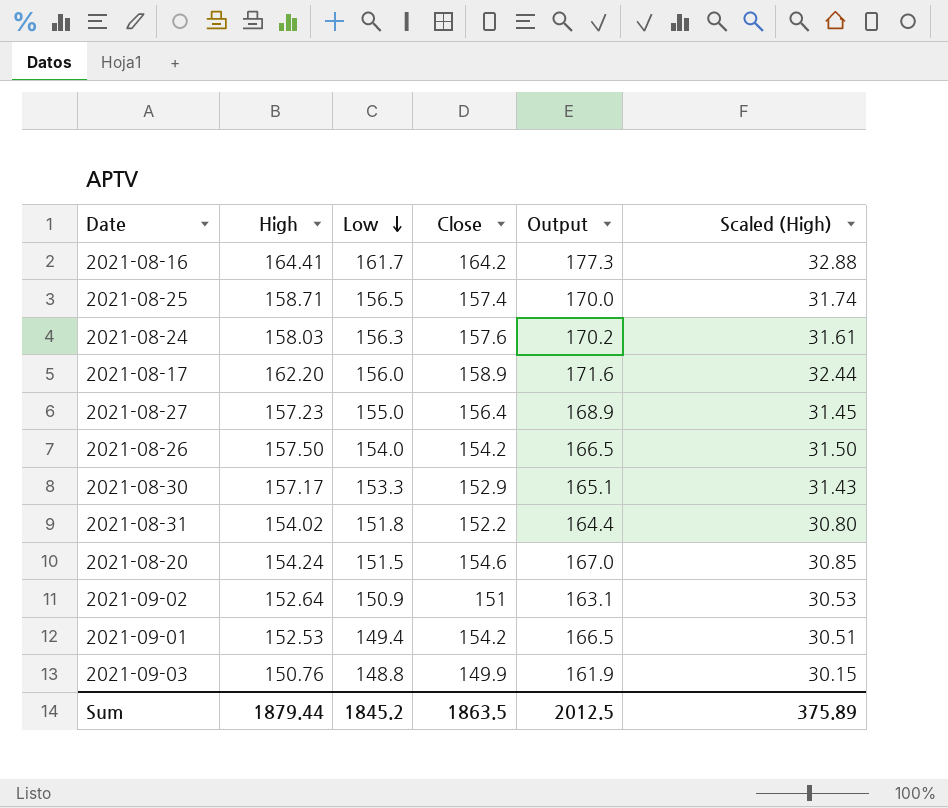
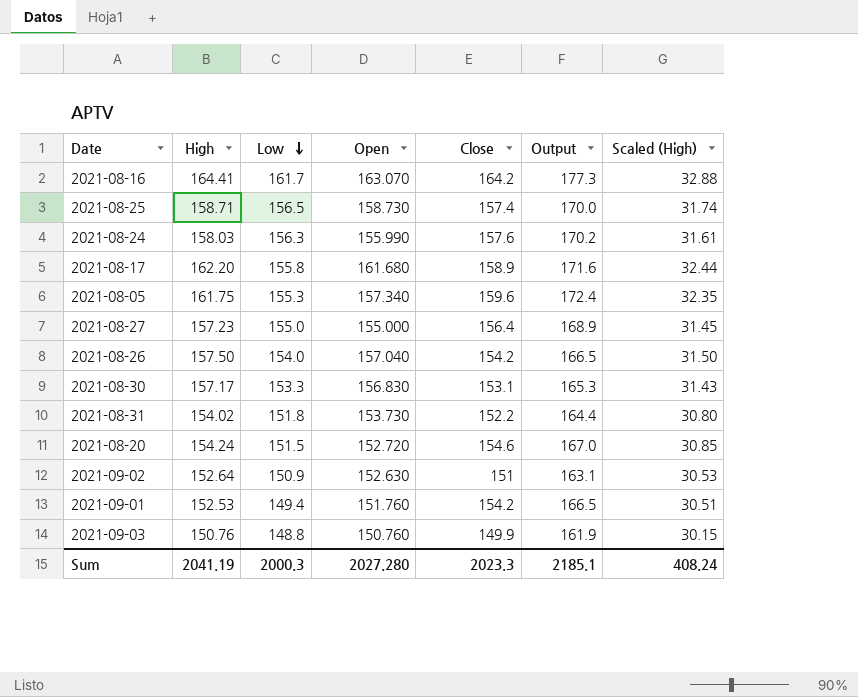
column Open | position: none -> 4
2021-08-17 | Low: 156.0 -> 155.8
row 2021-08-05: none -> 161.75 | 155.3 | 157.340 | 159.6 | 172.4 | 32.35
2021-08-30 | Close: 152.9 -> 153.1
2021-08-30 | Output: 165.1 -> 165.3
Sum | High: 1879.44 -> 2041.19
Sum | Low: 1845.2 -> 2000.3
Sum | Close: 1863.5 -> 2023.3
Sum | Output: 2012.5 -> 2185.1
Sum | Scaled (High): 375.89 -> 408.24

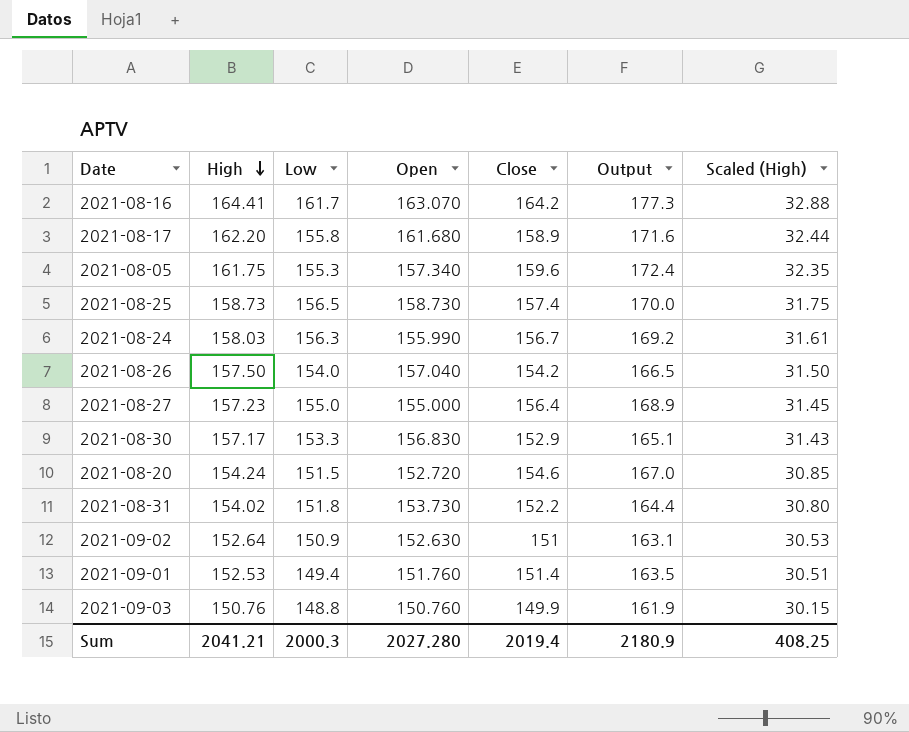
row order: Low descending -> High descending
2021-08-25 | High: 158.71 -> 158.73
2021-08-25 | Scaled (High): 31.74 -> 31.75
2021-08-24 | Close: 157.6 -> 156.7
2021-08-24 | Output: 170.2 -> 169.2
2021-08-30 | Close: 153.1 -> 152.9
2021-08-30 | Output: 165.3 -> 165.1
2021-09-01 | Close: 154.2 -> 151.4
2021-09-01 | Output: 166.5 -> 163.5
Sum | High: 2041.19 -> 2041.21
Sum | Close: 2023.3 -> 2019.4
Sum | Output: 2185.1 -> 2180.9
Sum | Scaled (High): 408.24 -> 408.25

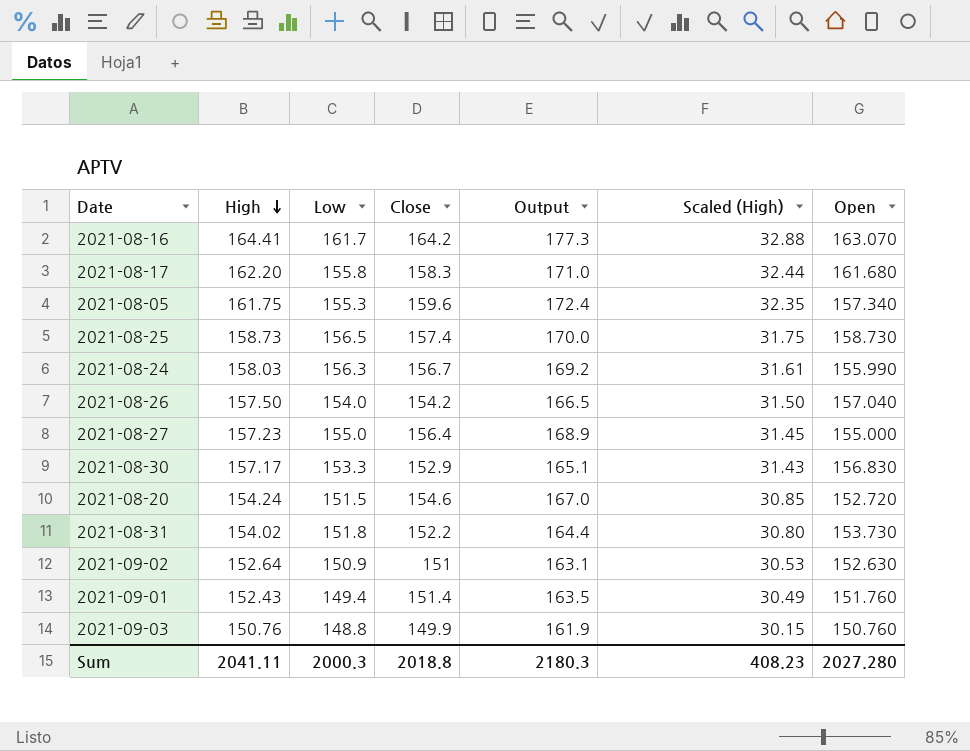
column Open | position: 4 -> 7
2021-08-17 | Close: 158.9 -> 158.3
2021-08-17 | Output: 171.6 -> 171.0
2021-09-01 | High: 152.53 -> 152.43
2021-09-01 | Scaled (High): 30.51 -> 30.49
Sum | High: 2041.21 -> 2041.11
Sum | Close: 2019.4 -> 2018.8
Sum | Output: 2180.9 -> 2180.3
Sum | Scaled (High): 408.25 -> 408.23

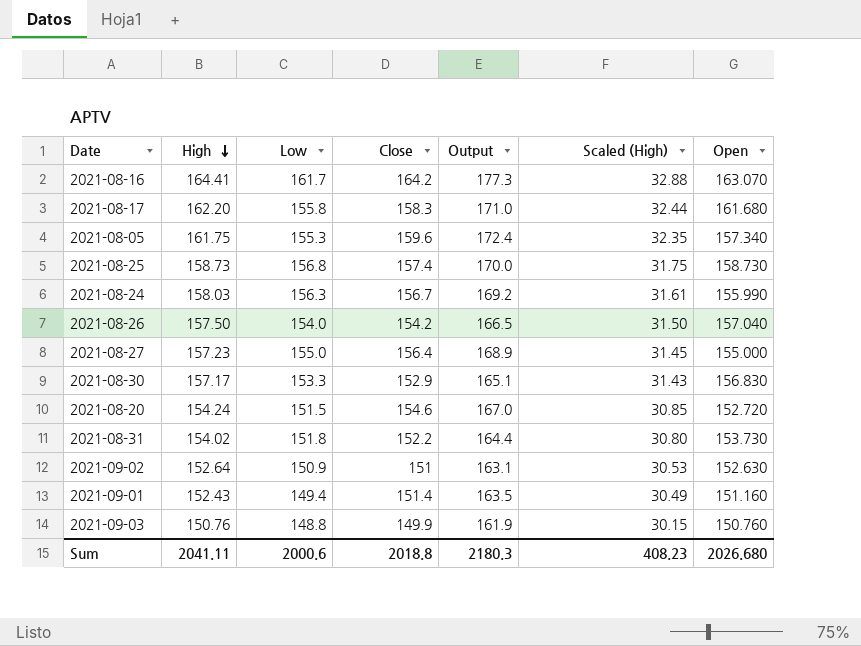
2021-08-25 | Low: 156.5 -> 156.8
2021-09-01 | Open: 151.760 -> 151.160
Sum | Low: 2000.3 -> 2000.6
Sum | Open: 2027.280 -> 2026.680

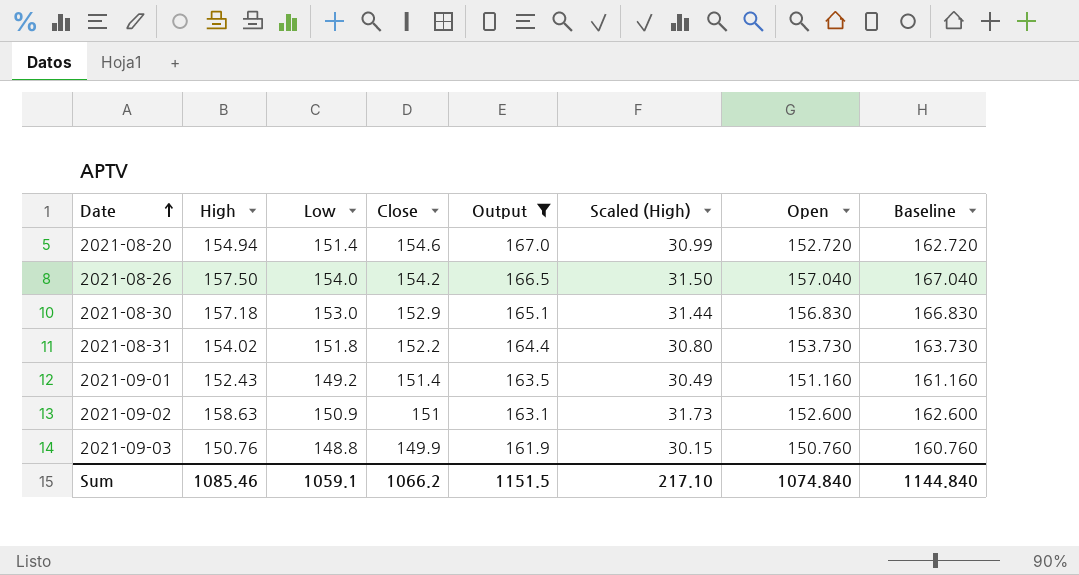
filter: none -> Output <= 167.0
row order: High descending -> Date ascending
column Baseline | formula: none -> [Open] + 10
2021-08-20 | High: 154.24 -> 154.94
2021-08-20 | Low: 151.5 -> 151.4
2021-08-20 | Scaled (High): 30.85 -> 30.99
2021-08-30 | High: 157.17 -> 157.18
2021-08-30 | Low: 153.3 -> 153.0
2021-08-30 | Scaled (High): 31.43 -> 31.44
2021-09-01 | Low: 149.4 -> 149.2
2021-09-02 | High: 152.64 -> 158.63
2021-09-02 | Scaled (High): 30.53 -> 31.73
2021-09-02 | Open: 152.630 -> 152.600
Sum | High: 2041.11 -> 1085.46
Sum | Low: 2000.6 -> 1059.1
Sum | Close: 2018.8 -> 1066.2
Sum | Output: 2180.3 -> 1151.5
Sum | Scaled (High): 408.23 -> 217.10
Sum | Open: 2026.680 -> 1074.840

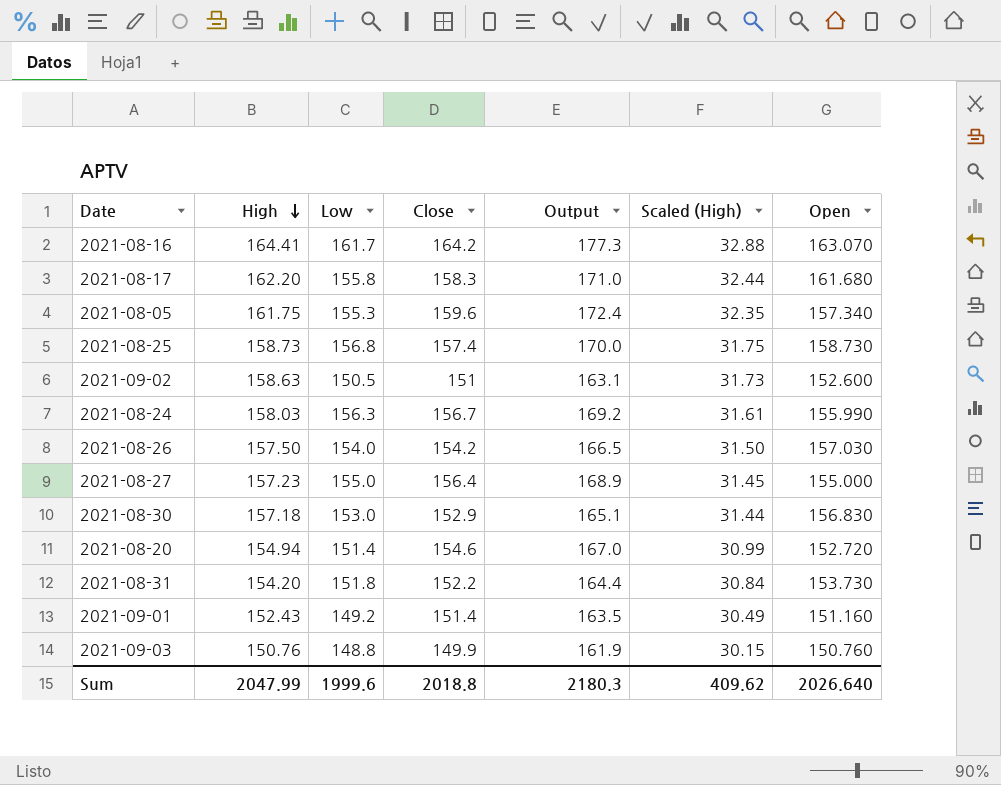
filter: Output <= 167.0 -> none
row order: Date ascending -> High descending
column Baseline | formula: [Open] + 10 -> none
2021-09-02 | Low: 150.9 -> 150.5
2021-08-26 | Open: 157.040 -> 157.030
2021-08-31 | High: 154.02 -> 154.20
2021-08-31 | Scaled (High): 30.80 -> 30.84
Sum | High: 1085.46 -> 2047.99
Sum | Low: 1059.1 -> 1999.6
Sum | Close: 1066.2 -> 2018.8
Sum | Output: 1151.5 -> 2180.3
Sum | Scaled (High): 217.10 -> 409.62
Sum | Open: 1074.840 -> 2026.640

